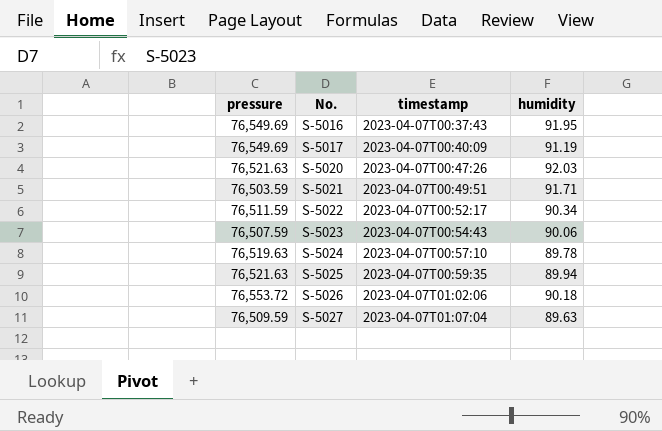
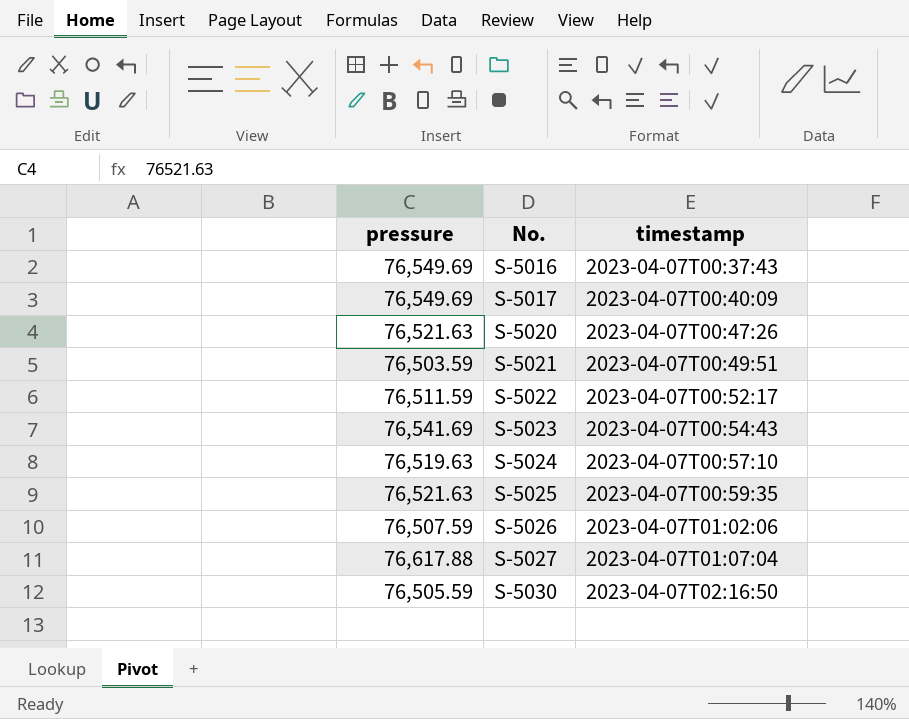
column humidity | position: 4 -> none
S-5023 | pressure: 76,507.59 -> 76,541.69
S-5026 | pressure: 76,553.72 -> 76,507.59
S-5027 | pressure: 76,509.59 -> 76,617.88
row S-5030: none -> 76,505.59 | 2023-04-07T02:16:50

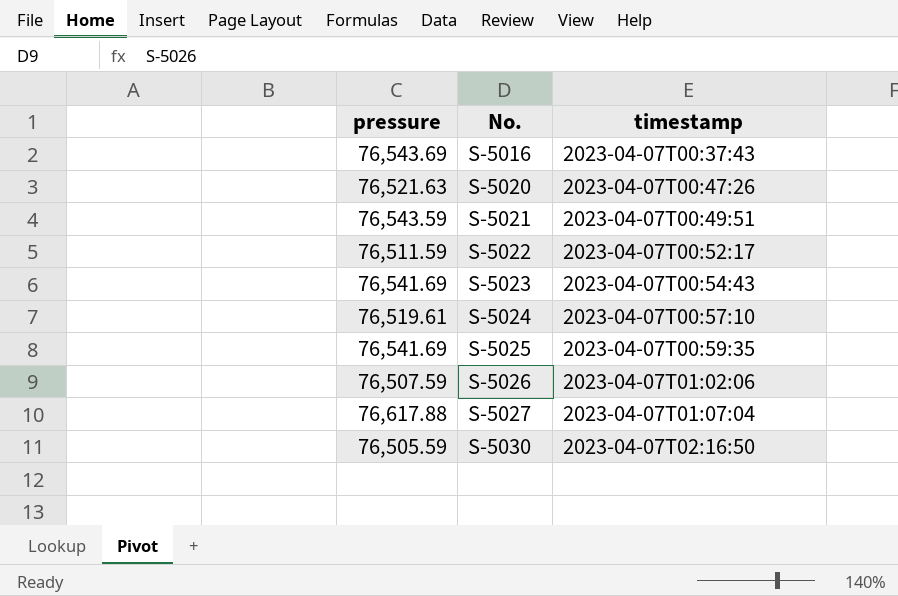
row S-5017: 76,549.69 | 2023-04-07T00:40:09 -> none
S-5016 | pressure: 76,549.69 -> 76,543.69
S-5021 | pressure: 76,503.59 -> 76,543.59
S-5024 | pressure: 76,519.63 -> 76,519.61
S-5025 | pressure: 76,521.63 -> 76,541.69

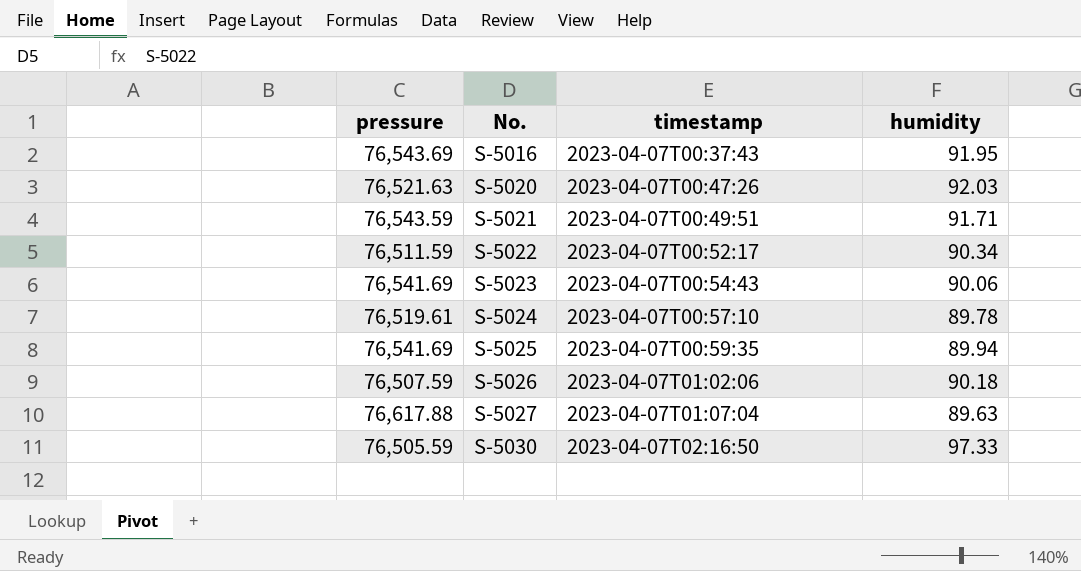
column humidity | position: none -> 4

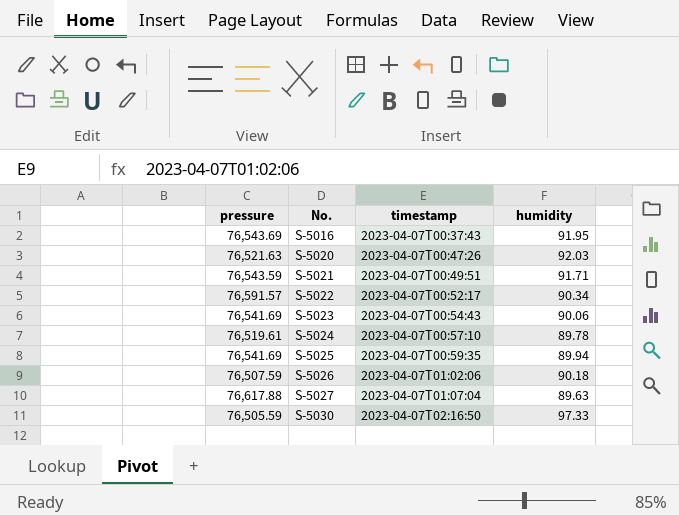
S-5022 | pressure: 76,511.59 -> 76,591.57

